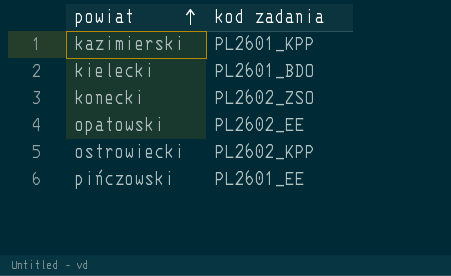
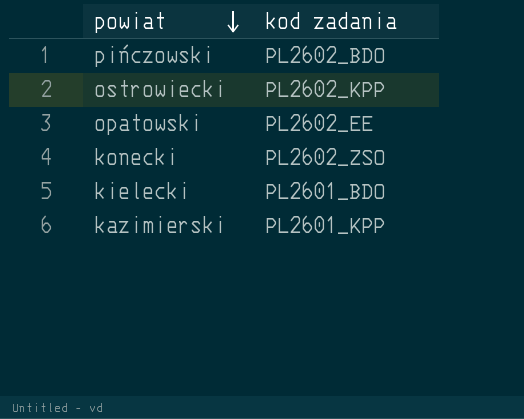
row order: powiat ascending -> powiat descending
pińczowski | kod zadania: PL2601_EE -> PL2602_BDO

